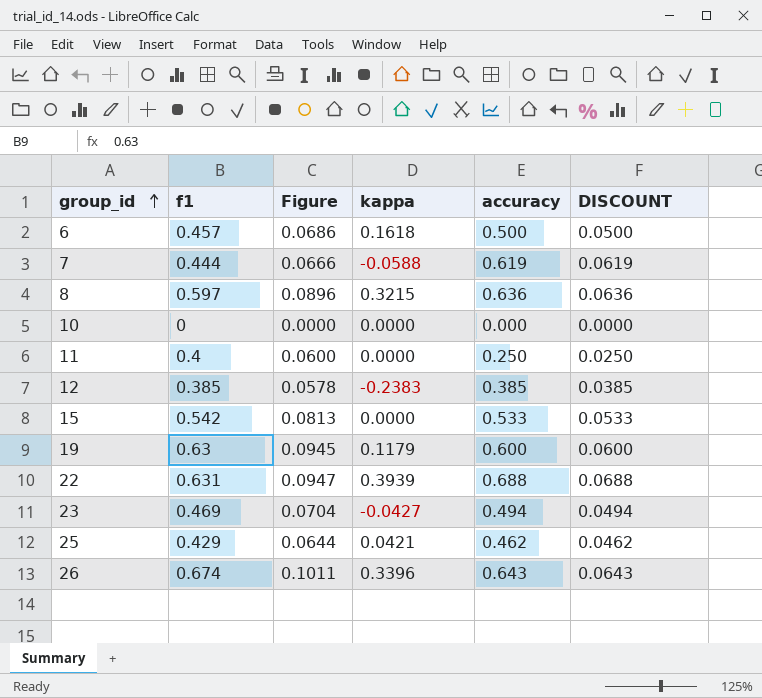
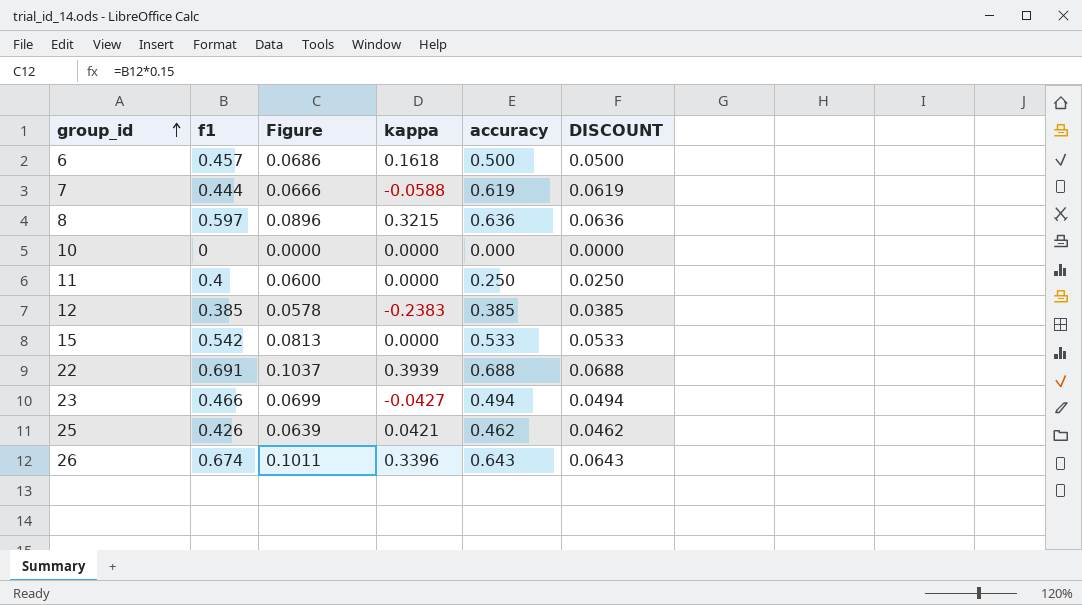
row 19: 0.63 | 0.0945 | 0.1179 | 0.600 | 0.0600 -> none
22 | f1: 0.631 -> 0.691
22 | Figure: 0.0947 -> 0.1037
23 | f1: 0.469 -> 0.466
23 | Figure: 0.0704 -> 0.0699
25 | f1: 0.429 -> 0.426
25 | Figure: 0.0644 -> 0.0639

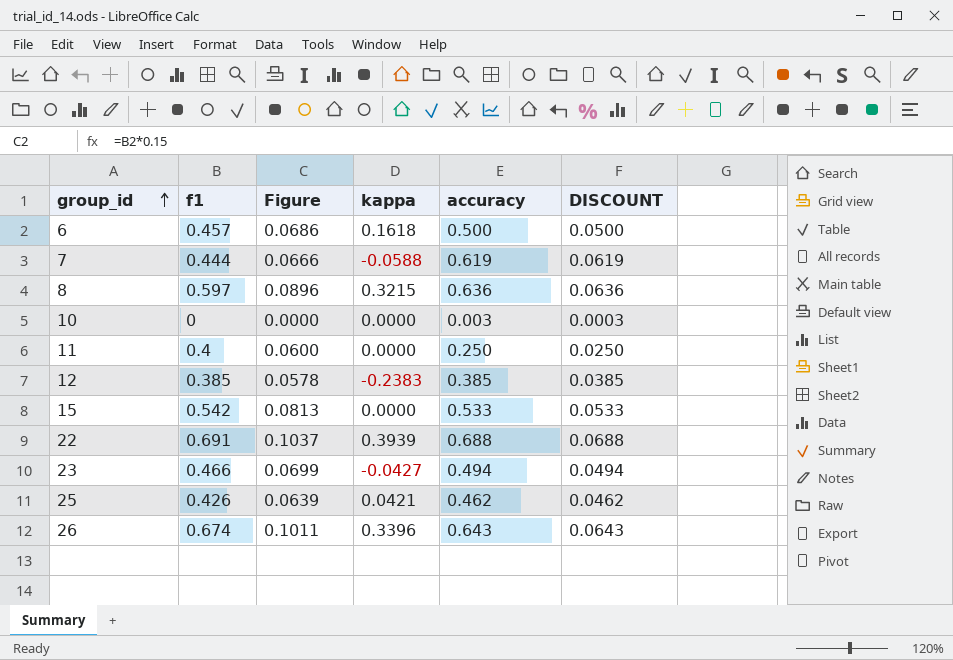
10 | accuracy: 0.000 -> 0.003
10 | DISCOUNT: 0.0000 -> 0.0003

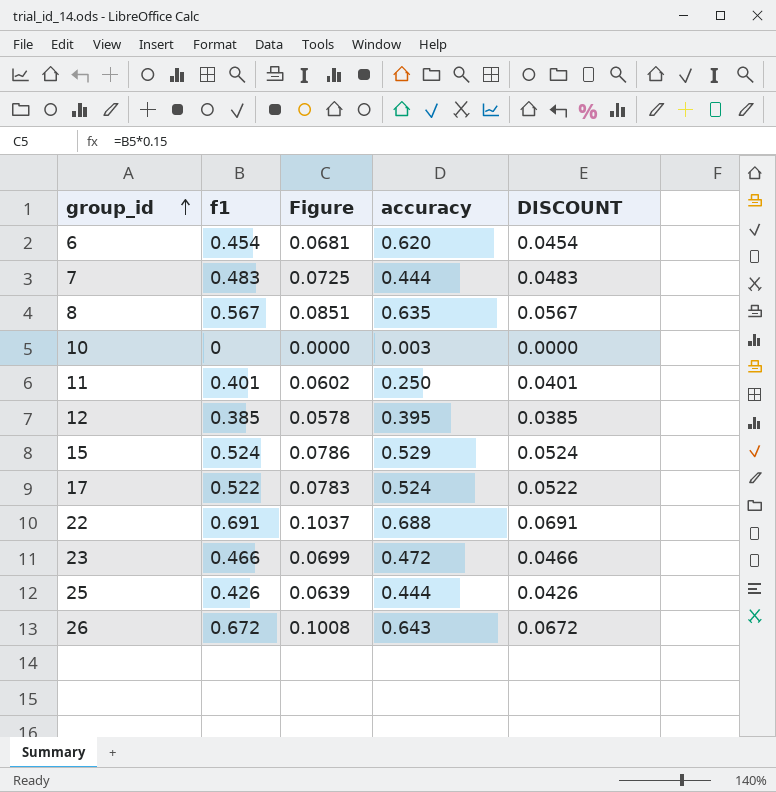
column kappa | position: 4 -> none
column DISCOUNT | formula: [accuracy] * 0.1 -> [f1] * 0.1
6 | f1: 0.457 -> 0.454
6 | Figure: 0.0686 -> 0.0681
6 | accuracy: 0.500 -> 0.620
7 | f1: 0.444 -> 0.483
7 | Figure: 0.0666 -> 0.0725
7 | accuracy: 0.619 -> 0.444
8 | f1: 0.597 -> 0.567
8 | Figure: 0.0896 -> 0.0851
8 | accuracy: 0.636 -> 0.635
11 | f1: 0.4 -> 0.401
11 | Figure: 0.0600 -> 0.0602
12 | accuracy: 0.385 -> 0.395
15 | f1: 0.542 -> 0.524
15 | Figure: 0.0813 -> 0.0786
15 | accuracy: 0.533 -> 0.529
row 17: none -> 0.522 | 0.0783 | 0.524 | 0.0522
23 | accuracy: 0.494 -> 0.472
25 | accuracy: 0.462 -> 0.444
26 | f1: 0.674 -> 0.672
26 | Figure: 0.1011 -> 0.1008

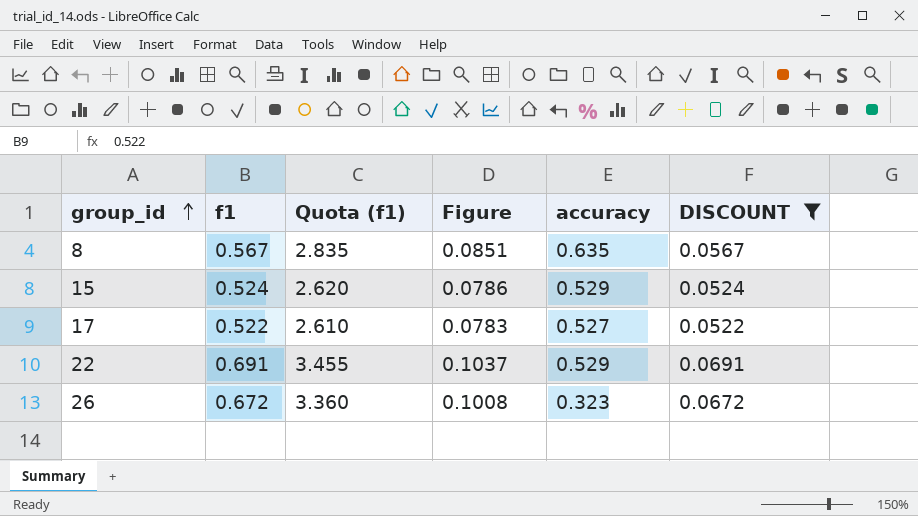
filter: none -> DISCOUNT >= 0.0522
column Quota (f1) | formula: none -> [f1] * 5
17 | accuracy: 0.524 -> 0.527
22 | accuracy: 0.688 -> 0.529
26 | accuracy: 0.643 -> 0.323

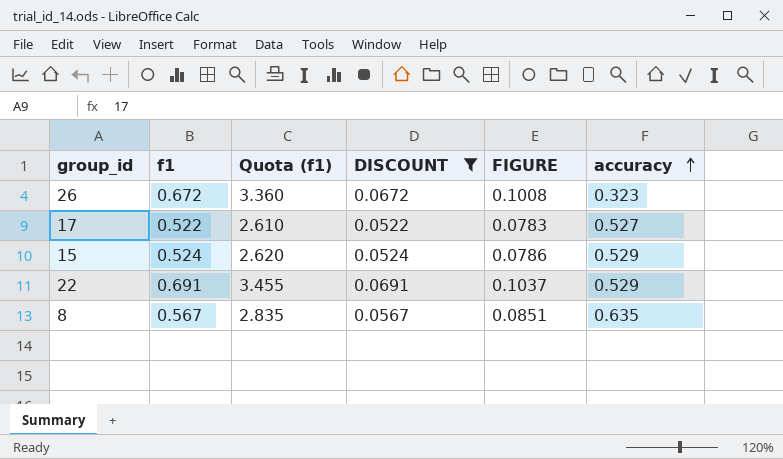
row order: group_id ascending -> accuracy ascending
column DISCOUNT | position: 6 -> 4
column name: Figure -> FIGURE

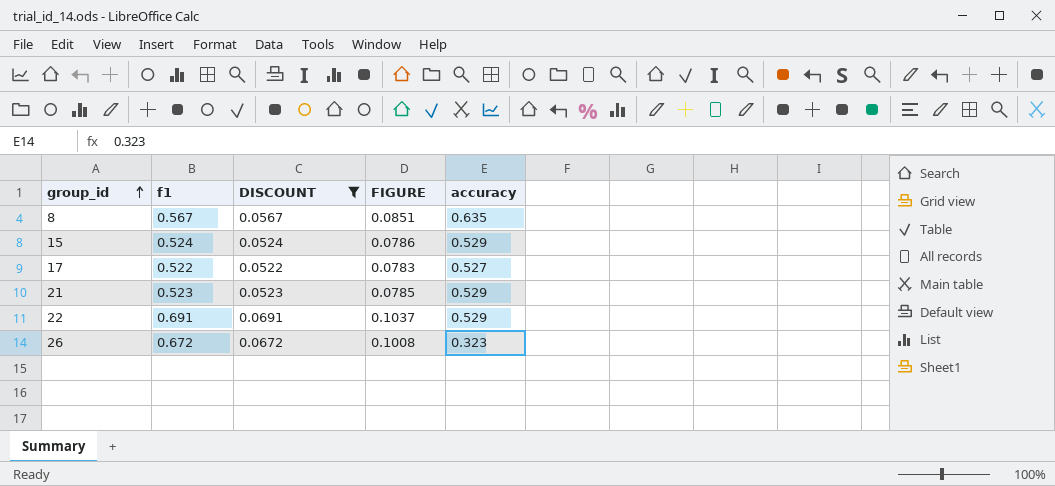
row order: accuracy ascending -> group_id ascending
column Quota (f1) | formula: [f1] * 5 -> none
row 21: none -> 0.523 | 0.0523 | 0.0785 | 0.529

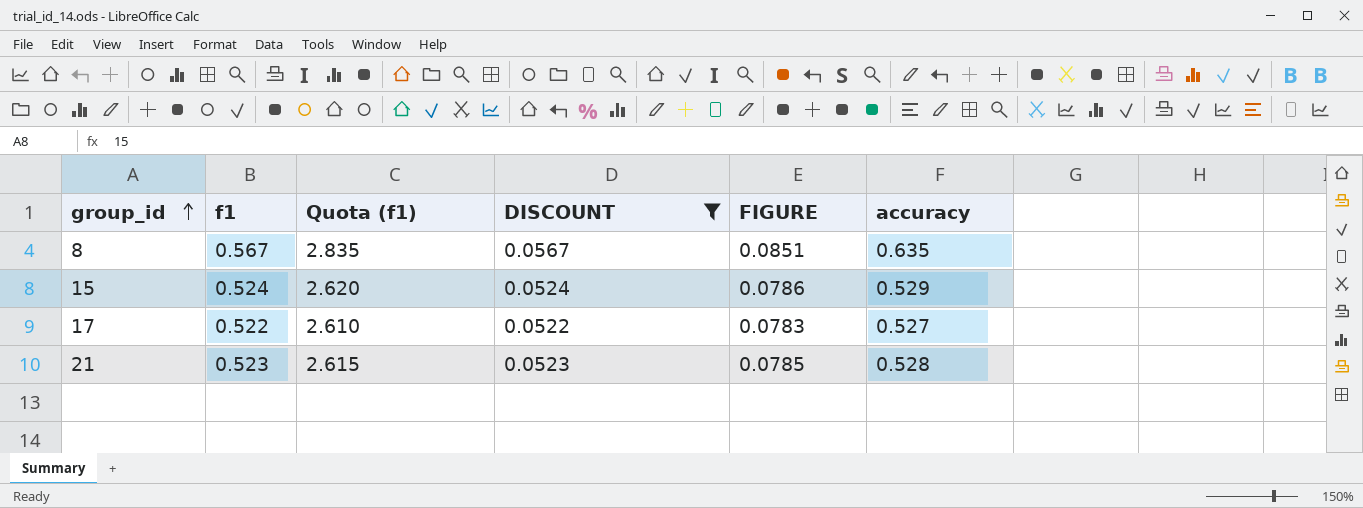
column Quota (f1) | formula: none -> [f1] * 5
row 22: 0.691 | 0.0691 | 0.1037 | 0.529 -> none
row 26: 0.672 | 0.0672 | 0.1008 | 0.323 -> none
21 | accuracy: 0.529 -> 0.528

